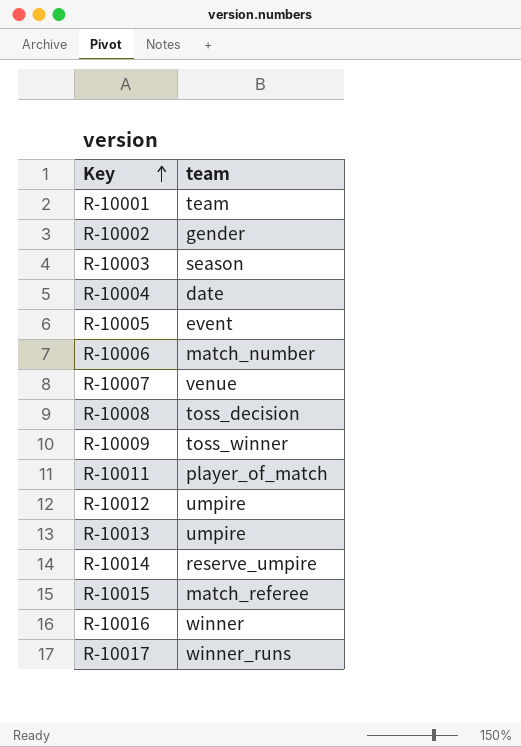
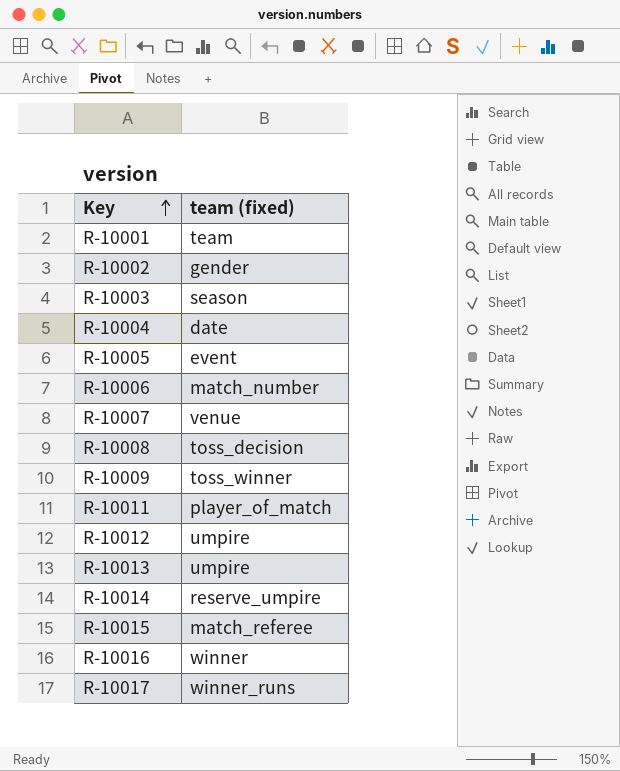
column name: team -> team (fixed)

